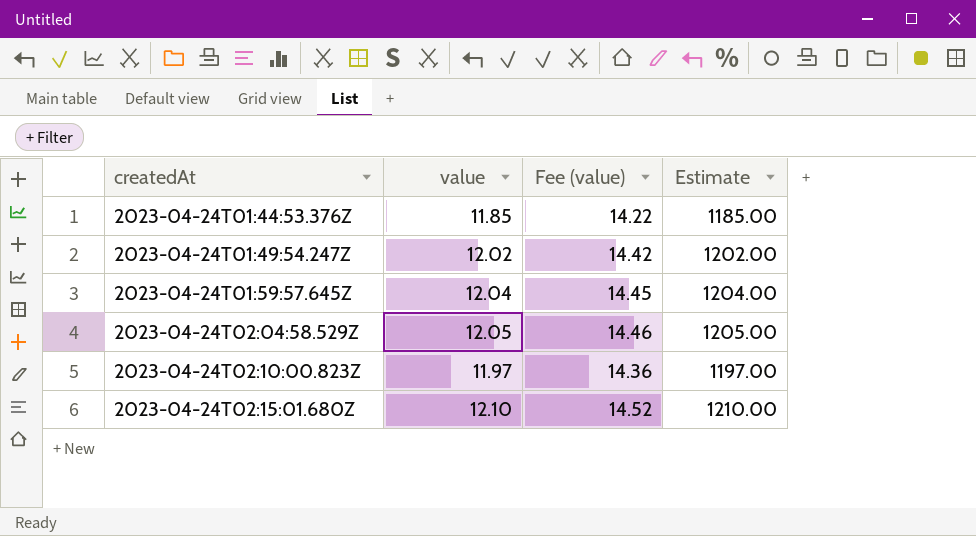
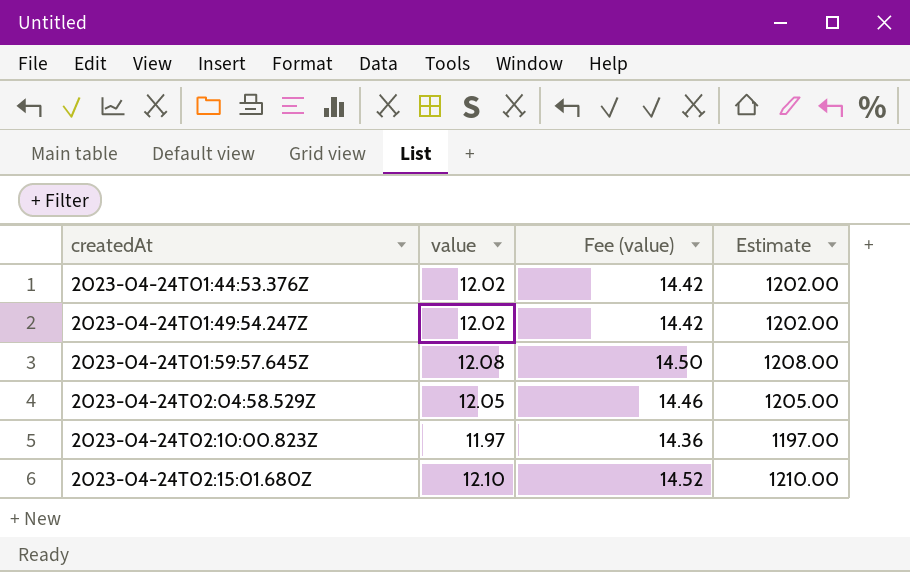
2023-04-24T01:44:53.376Z | value: 11.85 -> 12.02
2023-04-24T01:44:53.376Z | Fee (value): 14.22 -> 14.42
2023-04-24T01:44:53.376Z | Estimate: 1185.00 -> 1202.00
2023-04-24T01:59:57.645Z | value: 12.04 -> 12.08
2023-04-24T01:59:57.645Z | Fee (value): 14.45 -> 14.50
2023-04-24T01:59:57.645Z | Estimate: 1204.00 -> 1208.00

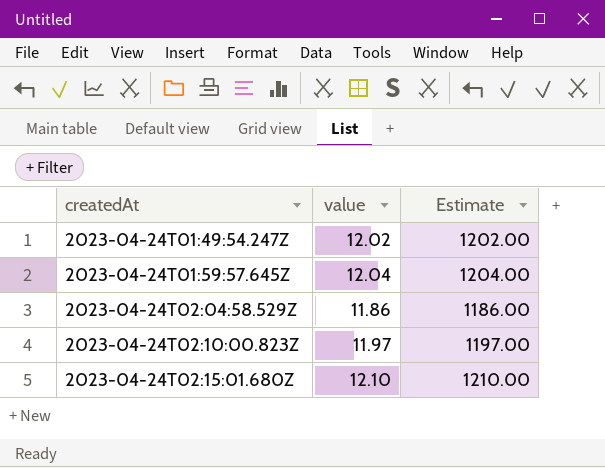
column Fee (value) | formula: [value] * 1.2 -> none
row 2023-04-24T01:44:53.376Z: 12.02 | 14.42 | 1202.00 -> none
2023-04-24T01:59:57.645Z | value: 12.08 -> 12.04
2023-04-24T01:59:57.645Z | Estimate: 1208.00 -> 1204.00
2023-04-24T02:04:58.529Z | value: 12.05 -> 11.86
2023-04-24T02:04:58.529Z | Estimate: 1205.00 -> 1186.00

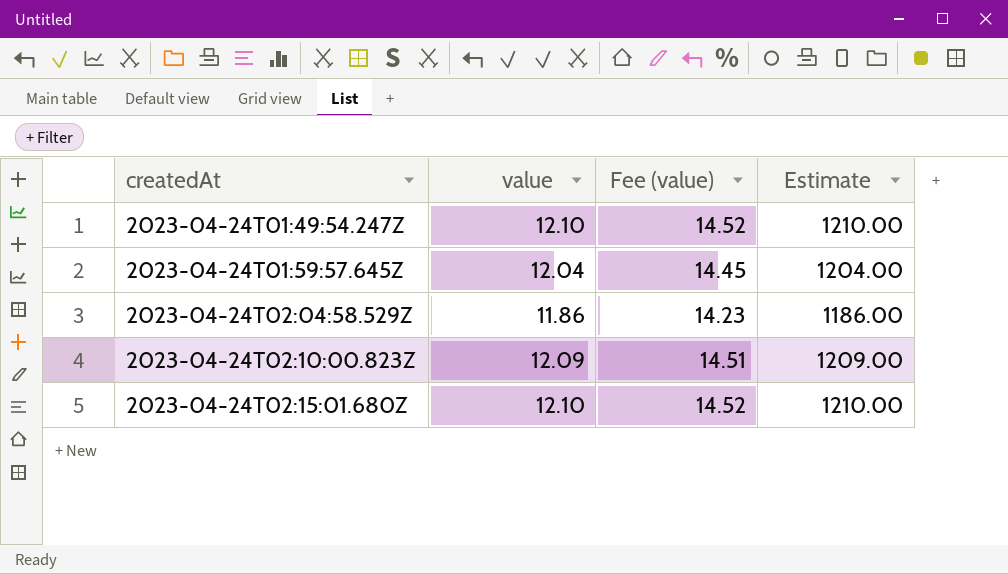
column Fee (value) | formula: none -> [value] * 1.2
2023-04-24T01:49:54.247Z | value: 12.02 -> 12.10
2023-04-24T01:49:54.247Z | Estimate: 1202.00 -> 1210.00
2023-04-24T02:10:00.823Z | value: 11.97 -> 12.09
2023-04-24T02:10:00.823Z | Estimate: 1197.00 -> 1209.00

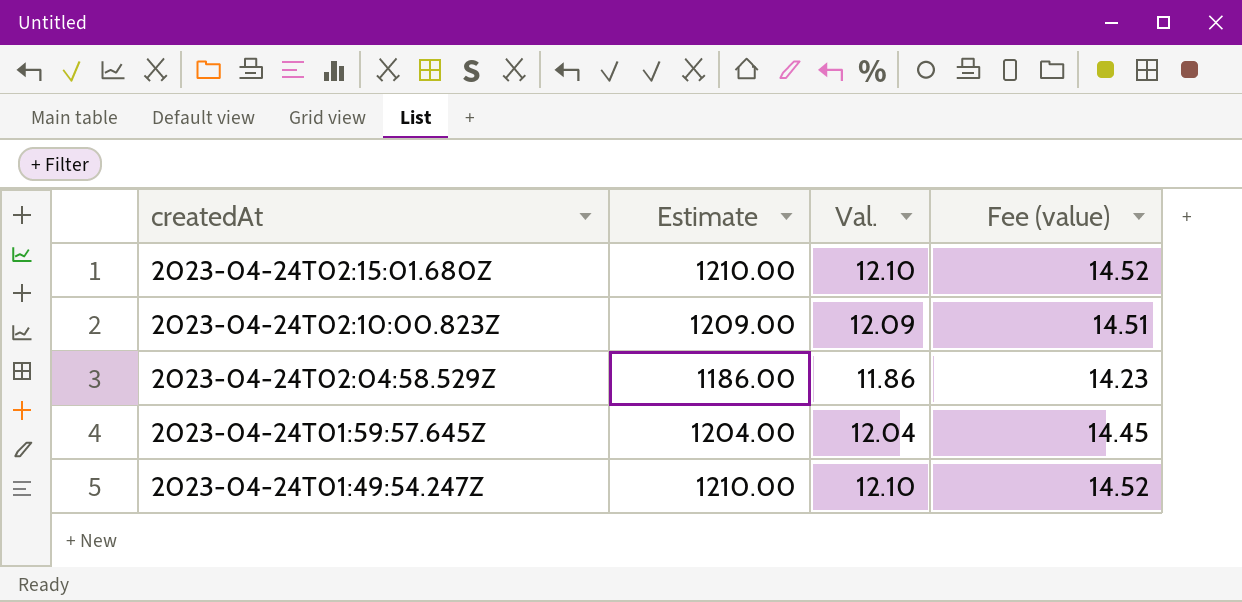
row order: createdAt ascending -> createdAt descending
column Estimate | position: 4 -> 2
column name: value -> Val.

